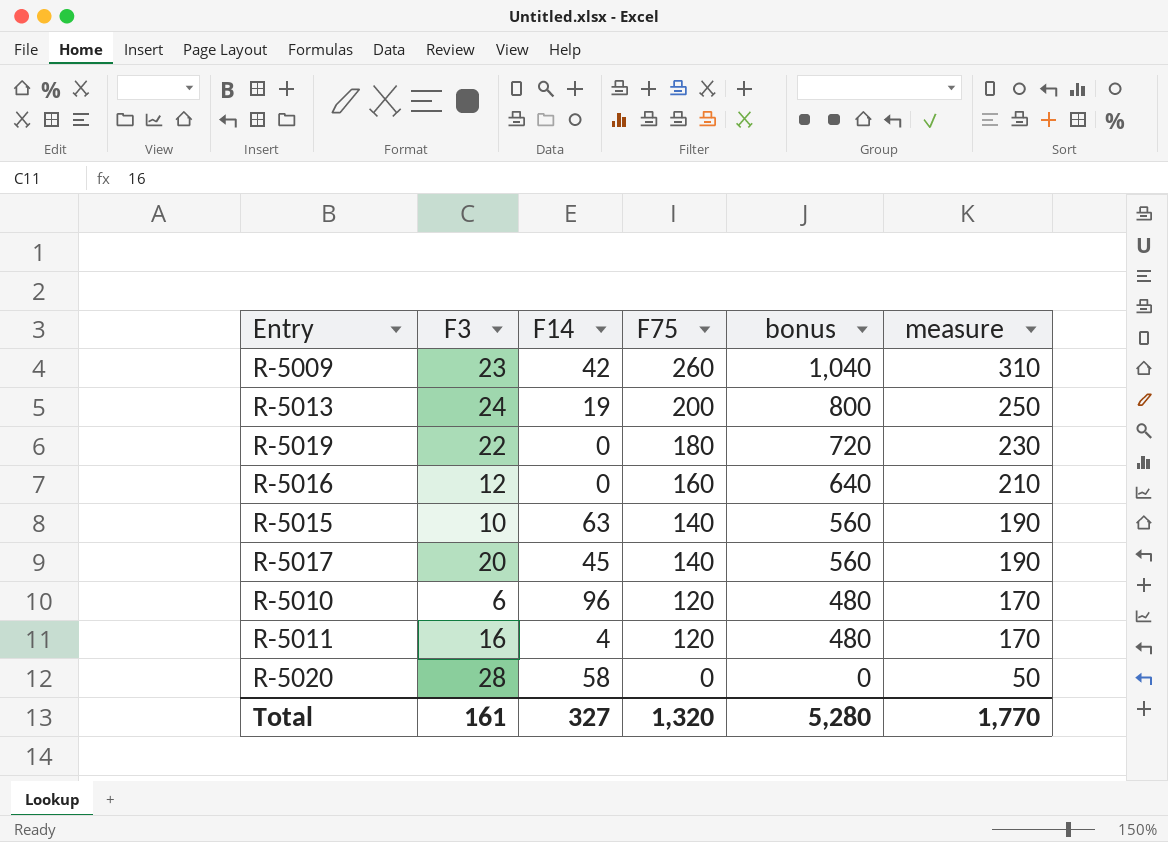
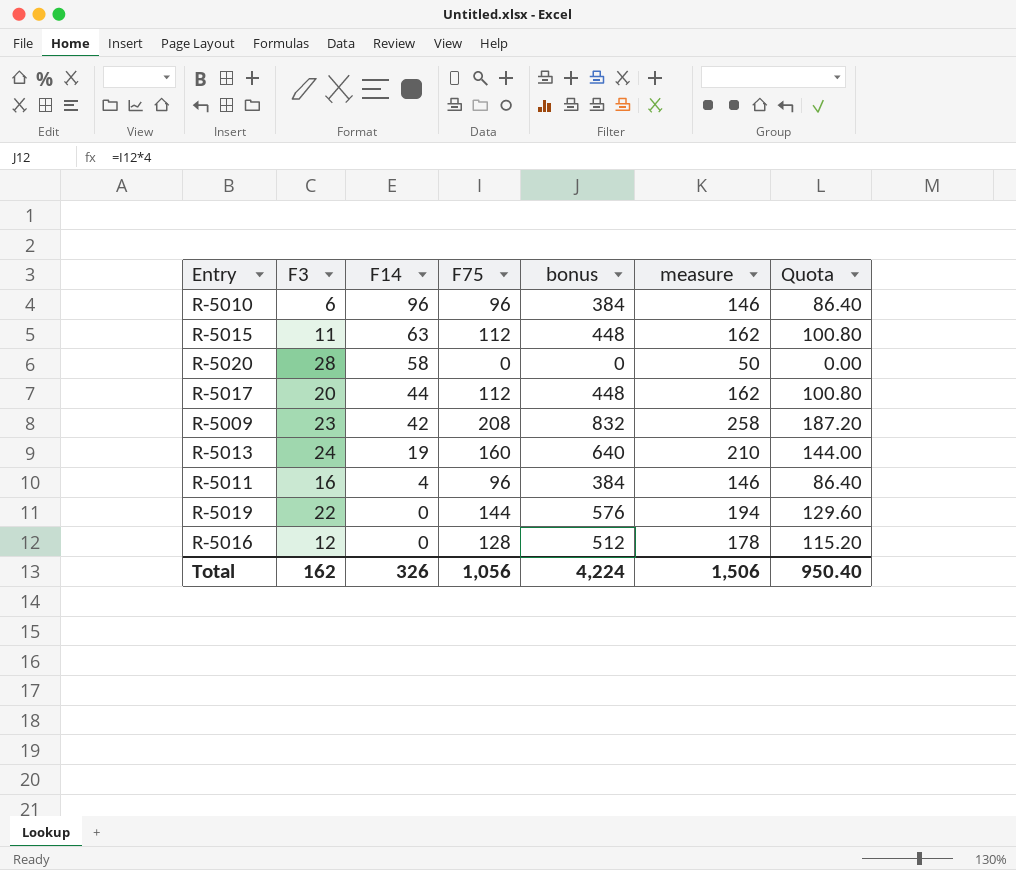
row order: F75 descending -> F14 descending
column Quota | formula: none -> [F75] * 0.9
R-5010 | F75: 120 -> 96
R-5010 | bonus: 480 -> 384
R-5010 | measure: 170 -> 146
R-5015 | F3: 10 -> 11
R-5015 | F75: 140 -> 112
R-5015 | bonus: 560 -> 448
R-5015 | measure: 190 -> 162
R-5017 | F14: 45 -> 44
R-5017 | F75: 140 -> 112
R-5017 | bonus: 560 -> 448
R-5017 | measure: 190 -> 162
R-5009 | F75: 260 -> 208
R-5009 | bonus: 1,040 -> 832
R-5009 | measure: 310 -> 258
R-5013 | F75: 200 -> 160
R-5013 | bonus: 800 -> 640
R-5013 | measure: 250 -> 210
R-5011 | F75: 120 -> 96
R-5011 | bonus: 480 -> 384
R-5011 | measure: 170 -> 146
R-5019 | F75: 180 -> 144
R-5019 | bonus: 720 -> 576
R-5019 | measure: 230 -> 194
R-5016 | F75: 160 -> 128
R-5016 | bonus: 640 -> 512
R-5016 | measure: 210 -> 178
Total | F3: 161 -> 162
Total | F14: 327 -> 326
Total | F75: 1,320 -> 1,056
Total | bonus: 5,280 -> 4,224
Total | measure: 1,770 -> 1,506

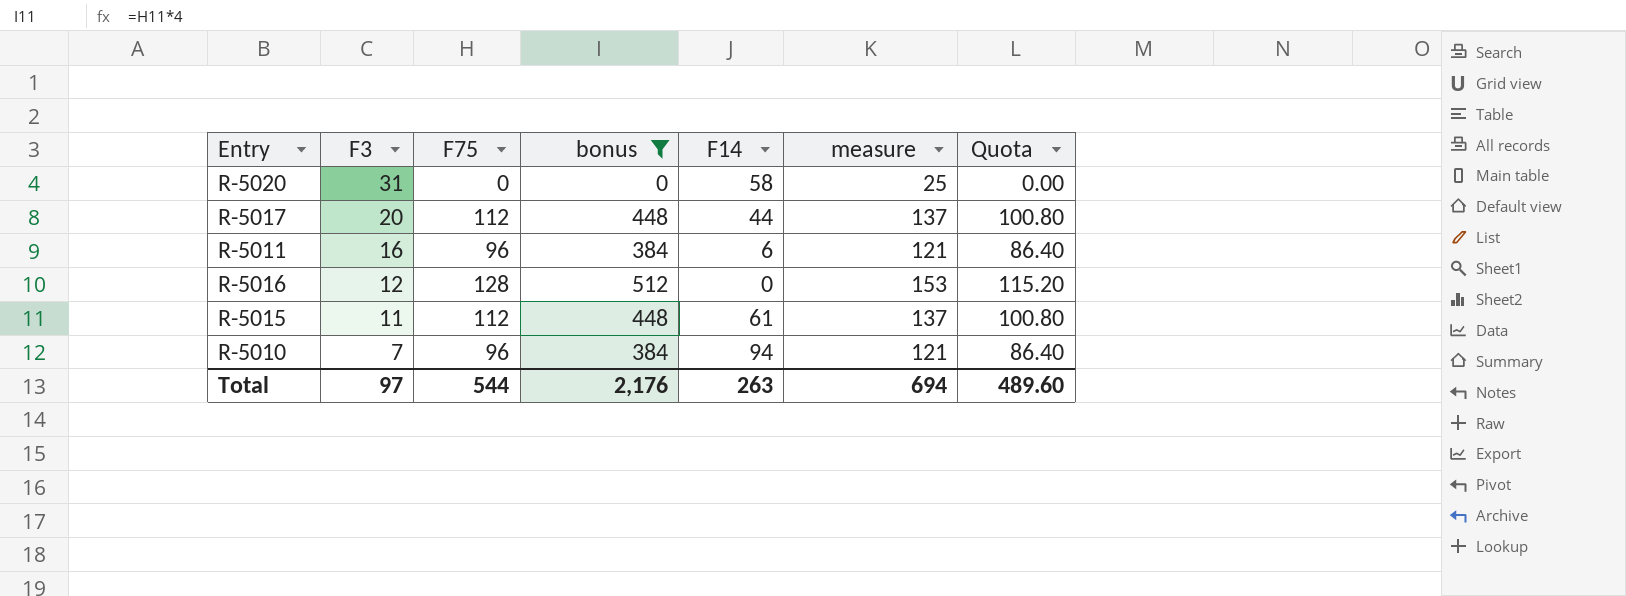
filter: none -> bonus <= 512
row order: F14 descending -> F3 descending
column F14 | position: 3 -> 5
column measure | formula: [F75] + 50 -> [F75] + 25
R-5020 | F3: 28 -> 31
R-5011 | F14: 4 -> 6
R-5015 | F14: 63 -> 61
R-5010 | F3: 6 -> 7
R-5010 | F14: 96 -> 94
Total | F3: 162 -> 97
Total | F75: 1,056 -> 544
Total | bonus: 4,224 -> 2,176
Total | F14: 326 -> 263
Total | measure: 1,506 -> 694
Total | Quota: 950.40 -> 489.60

